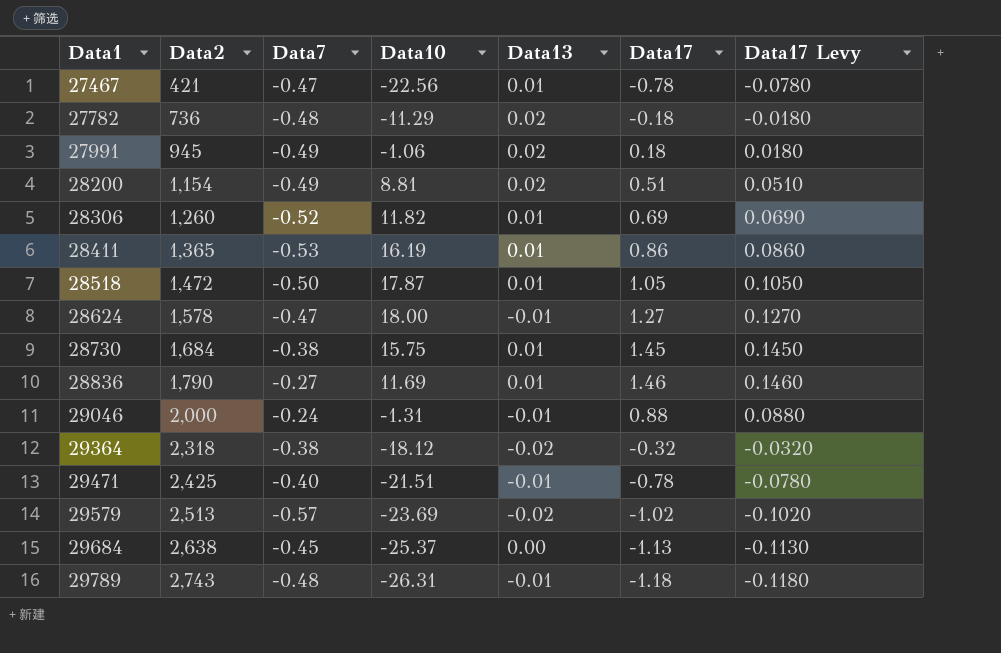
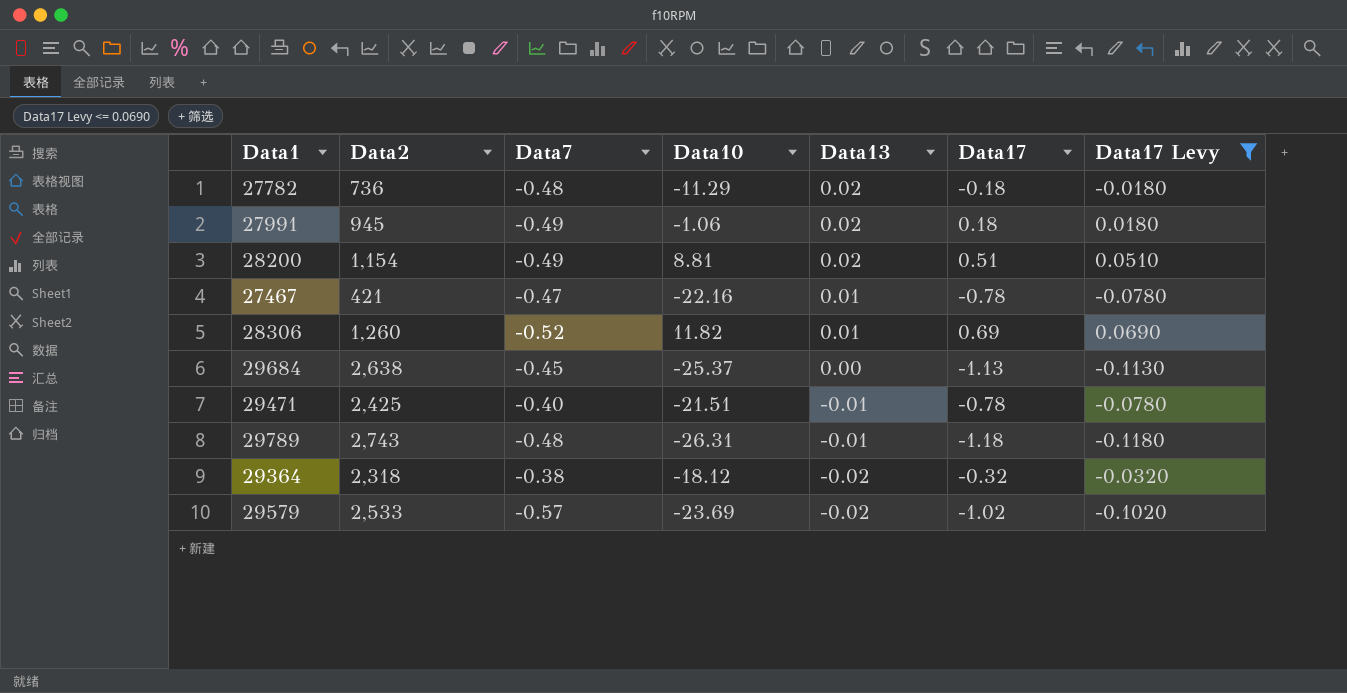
filter: none -> Data17 Levy <= 0.0690
row order: Data1 ascending -> Data13 descending
27467 | Data10: -22.56 -> -22.16
29579 | Data2: 2,513 -> 2,533

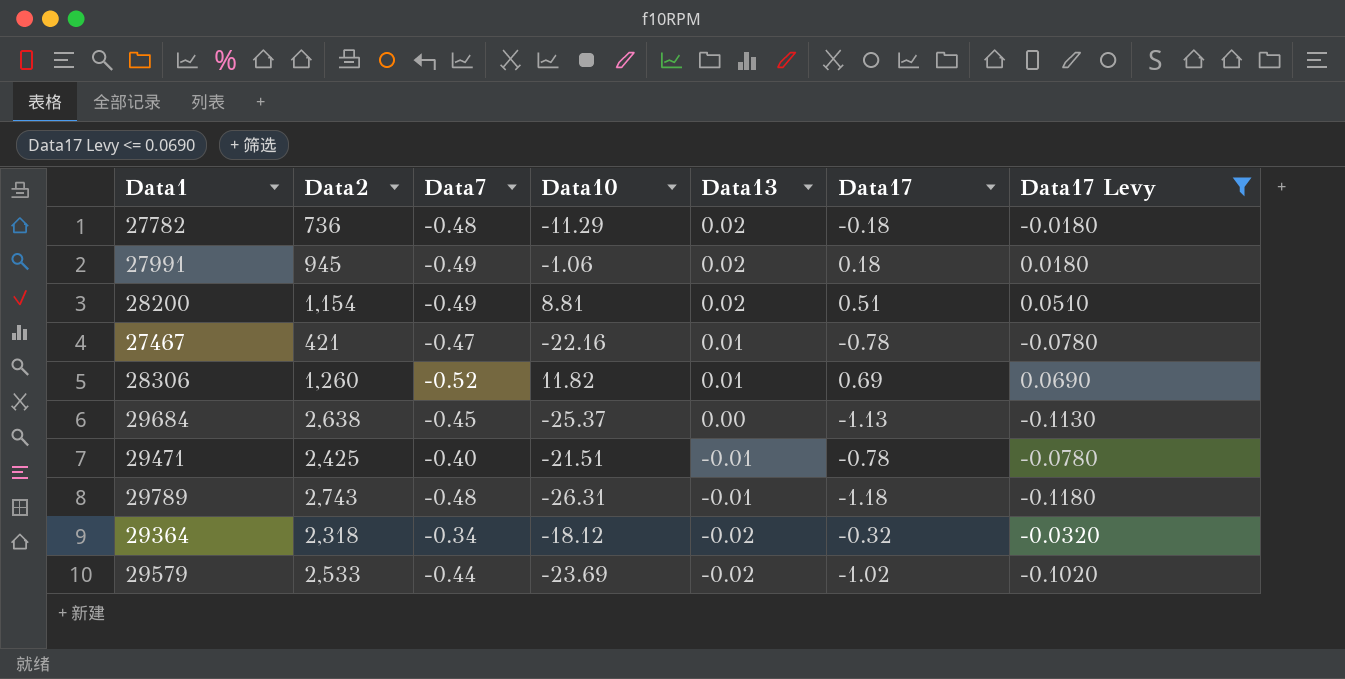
29364 | Data7: -0.38 -> -0.34
29579 | Data7: -0.57 -> -0.44

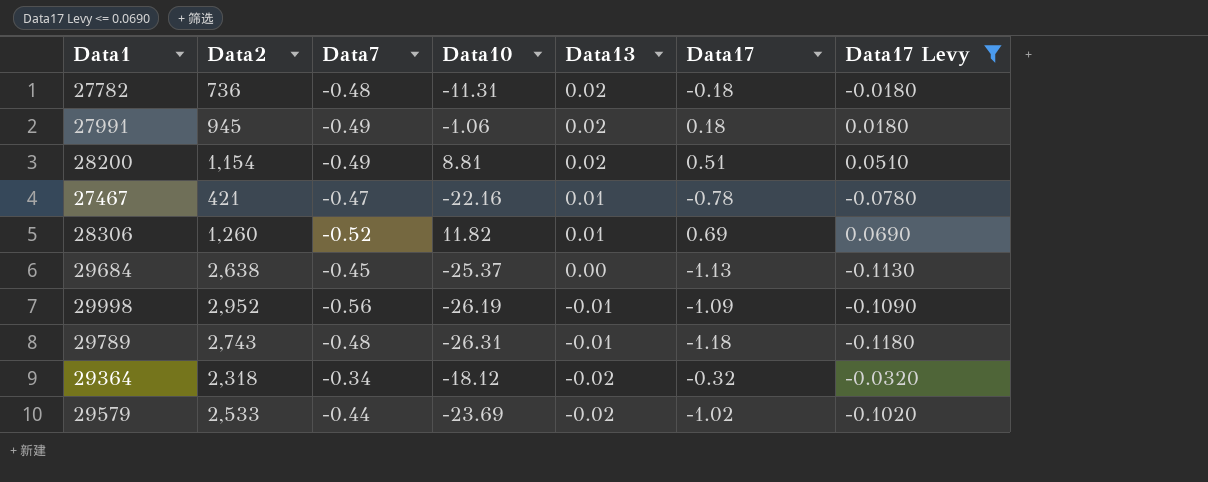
row 29471: 2,425 | -0.40 | -21.51 | -0.01 | -0.78 | -0.0780 -> none
27782 | Data10: -11.29 -> -11.31
row 29998: none -> 2,952 | -0.56 | -26.19 | -0.01 | -1.09 | -0.1090

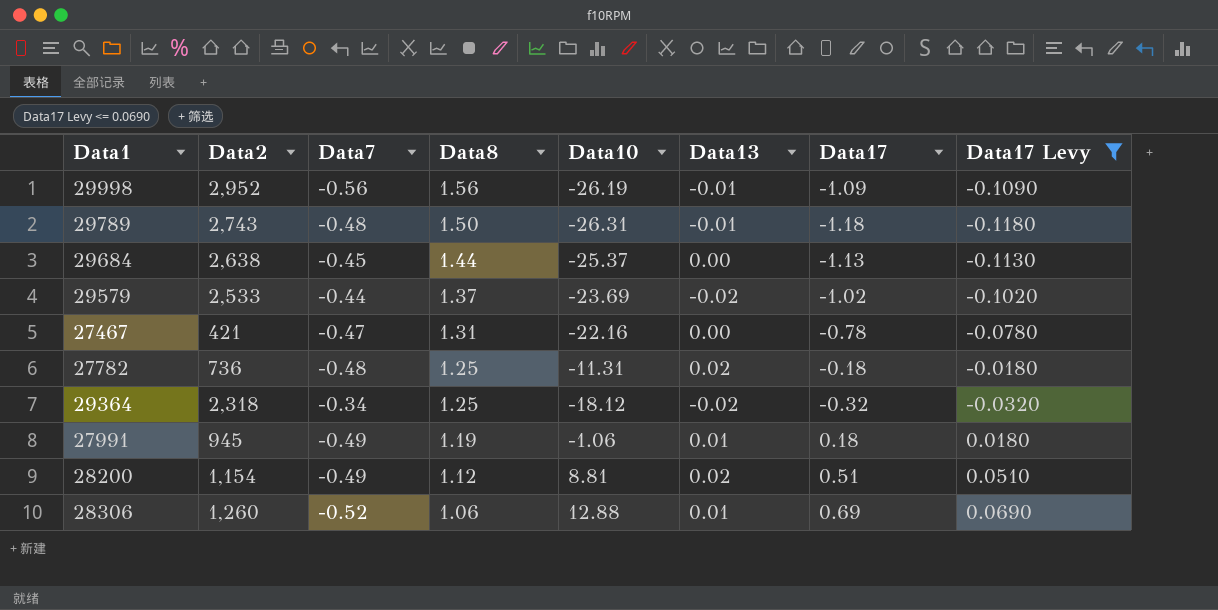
row order: Data13 descending -> Data8 descending
column Data8 | position: none -> 4
27467 | Data13: 0.01 -> 0.00
27991 | Data13: 0.02 -> 0.01
28306 | Data10: 11.82 -> 12.88

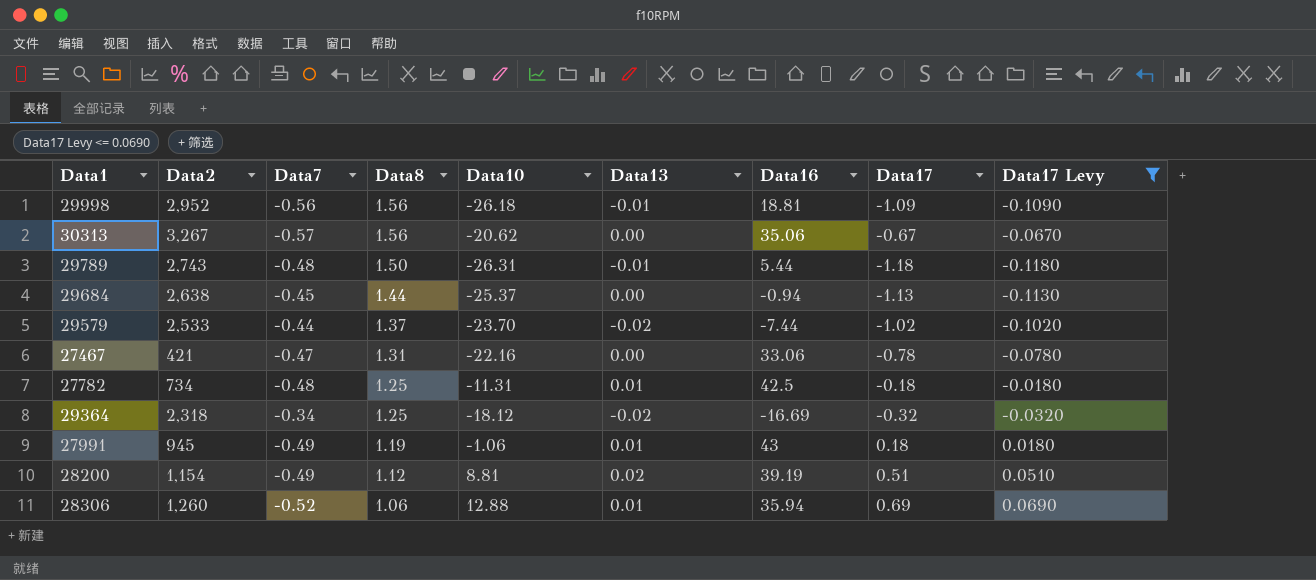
column Data16 | position: none -> 7
29998 | Data10: -26.19 -> -26.18
row 30313: none -> 3,267 | -0.57 | 1.56 | -20.62 | 0.00 | 35.06 | -0.67 | -0.0670
29579 | Data10: -23.69 -> -23.70
27782 | Data2: 736 -> 734
27782 | Data13: 0.02 -> 0.01

